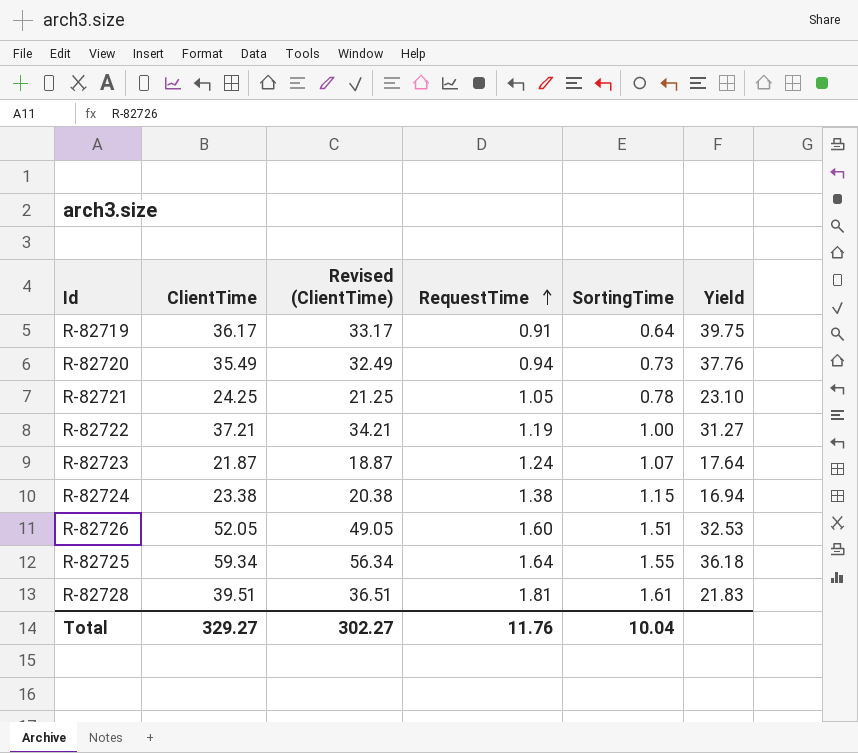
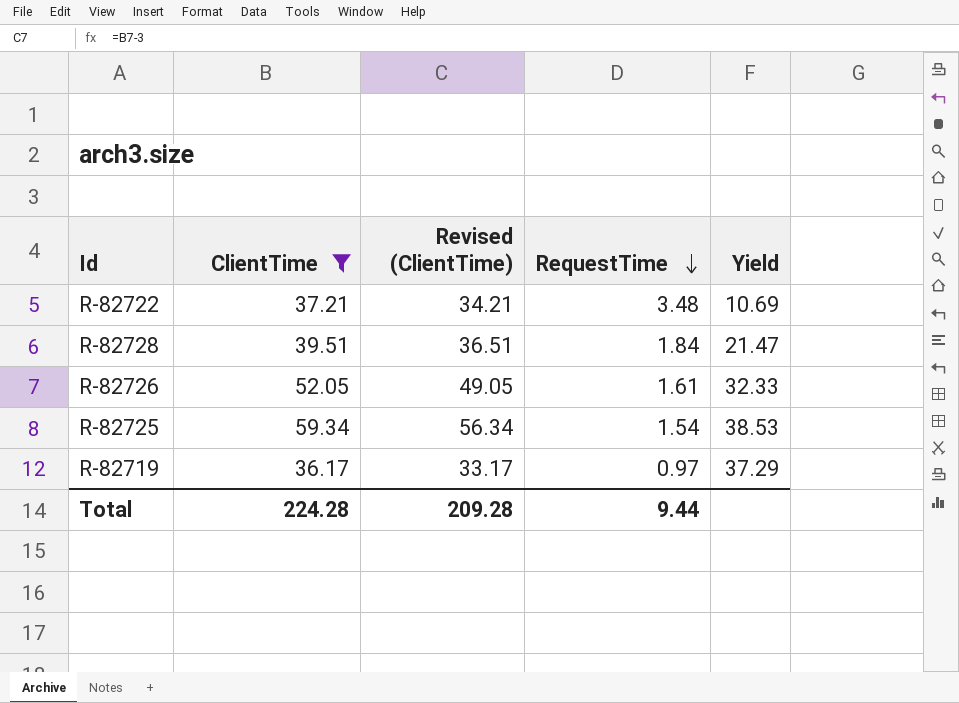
filter: none -> ClientTime >= 36.17
row order: RequestTime ascending -> RequestTime descending
column SortingTime | position: 5 -> none
R-82722 | RequestTime: 1.19 -> 3.48
R-82722 | Yield: 31.27 -> 10.69
R-82728 | RequestTime: 1.81 -> 1.84
R-82728 | Yield: 21.83 -> 21.47
R-82726 | RequestTime: 1.60 -> 1.61
R-82726 | Yield: 32.53 -> 32.33
R-82725 | RequestTime: 1.64 -> 1.54
R-82725 | Yield: 36.18 -> 38.53
R-82719 | RequestTime: 0.91 -> 0.97
R-82719 | Yield: 39.75 -> 37.29
Total | ClientTime: 329.27 -> 224.28
Total | Revised (ClientTime): 302.27 -> 209.28
Total | RequestTime: 11.76 -> 9.44

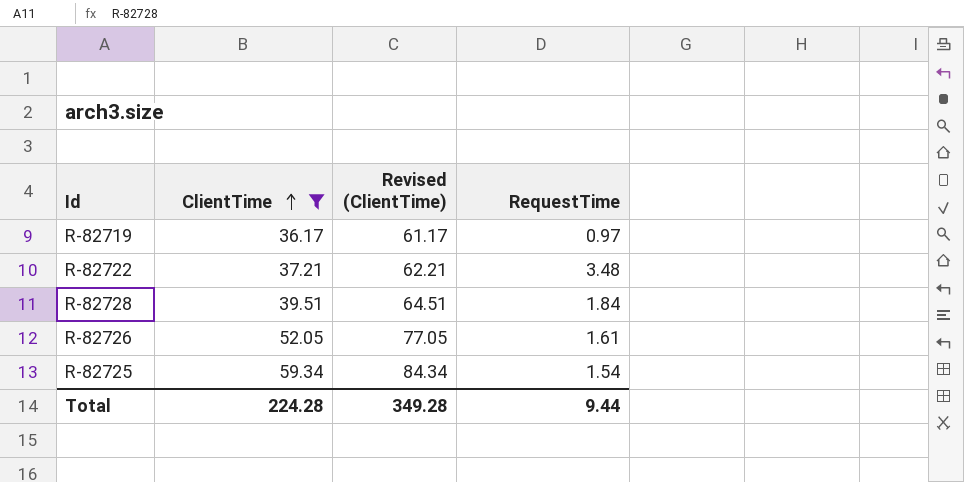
row order: RequestTime descending -> ClientTime ascending
column Yield | formula: [ClientTime] / [RequestTime] -> none
column Revised (ClientTime) | formula: [ClientTime] - 3 -> [ClientTime] + 25
Total | Revised (ClientTime): 209.28 -> 349.28

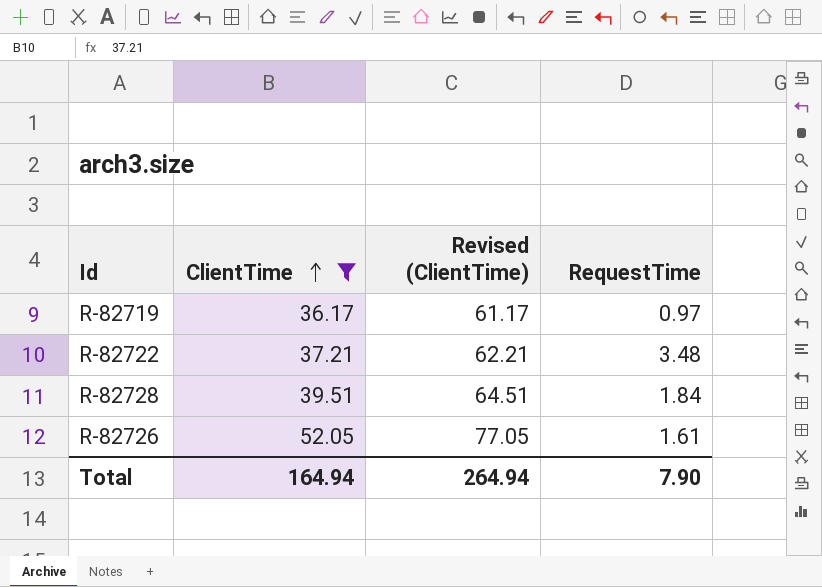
row R-82725: 59.34 | 84.34 | 1.54 -> none
Total | ClientTime: 224.28 -> 164.94
Total | Revised (ClientTime): 349.28 -> 264.94
Total | RequestTime: 9.44 -> 7.90

